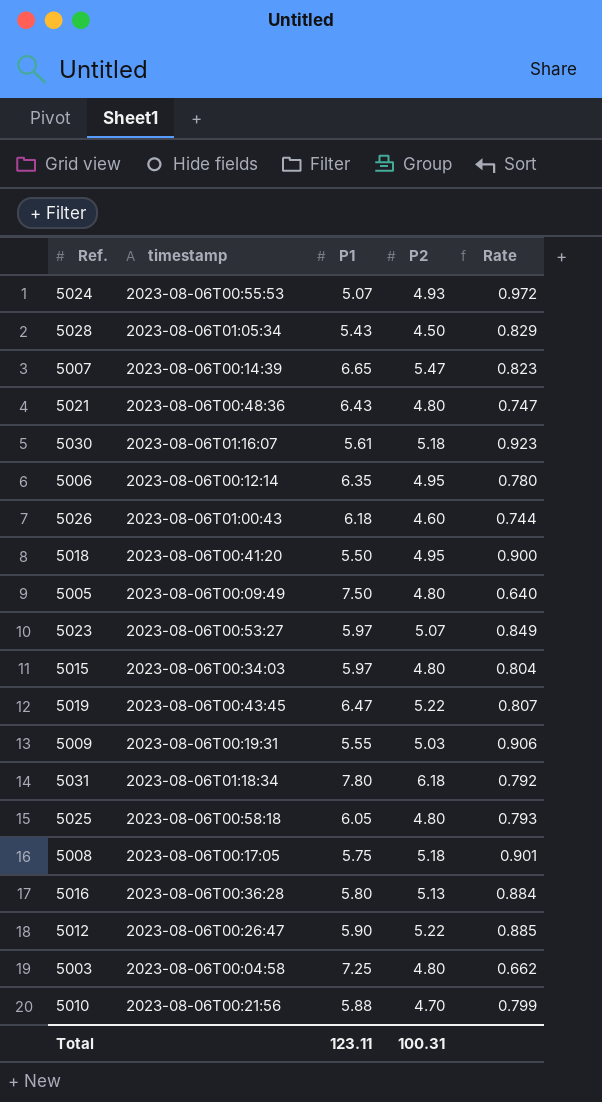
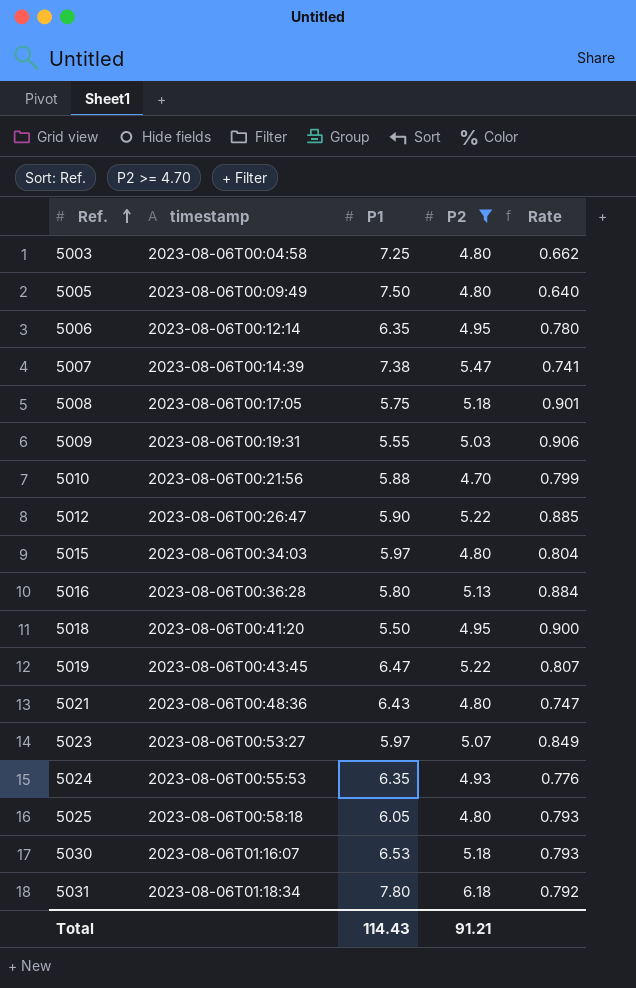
filter: none -> P2 >= 4.70
row order: none -> Ref. ascending
5007 | P1: 6.65 -> 7.38
5007 | Rate: 0.823 -> 0.741
5024 | P1: 5.07 -> 6.35
5024 | Rate: 0.972 -> 0.776
5030 | P1: 5.61 -> 6.53
5030 | Rate: 0.923 -> 0.793
Total | P1: 123.11 -> 114.43
Total | P2: 100.31 -> 91.21

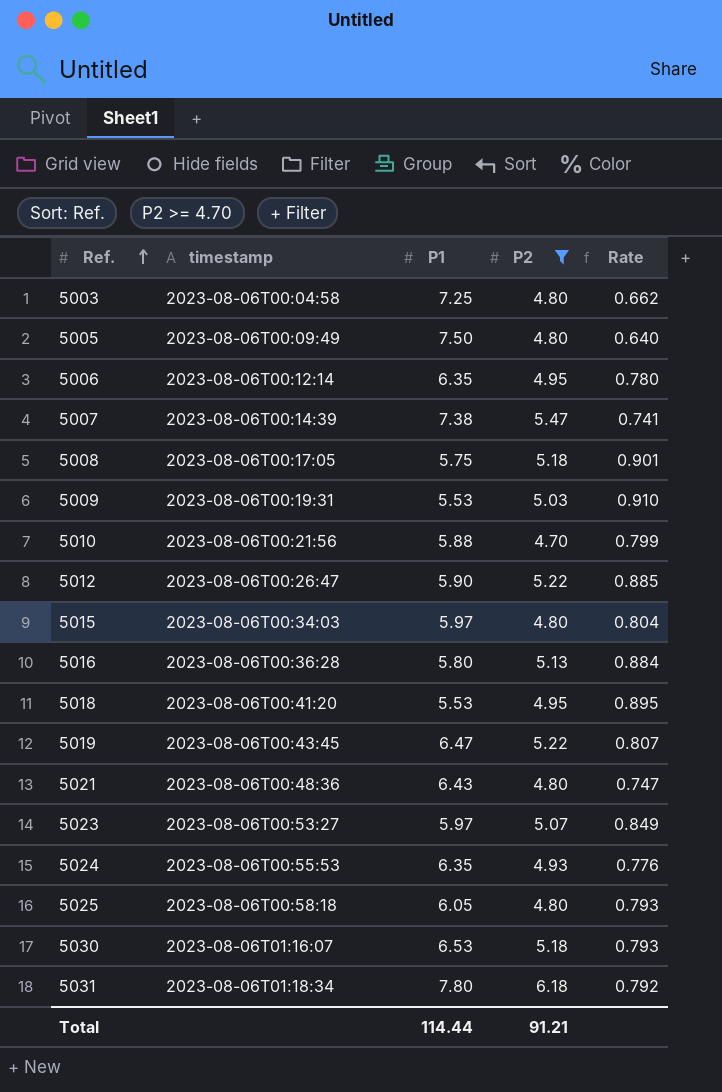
5009 | P1: 5.55 -> 5.53
5009 | Rate: 0.906 -> 0.910
5018 | P1: 5.50 -> 5.53
5018 | Rate: 0.900 -> 0.895
Total | P1: 114.43 -> 114.44

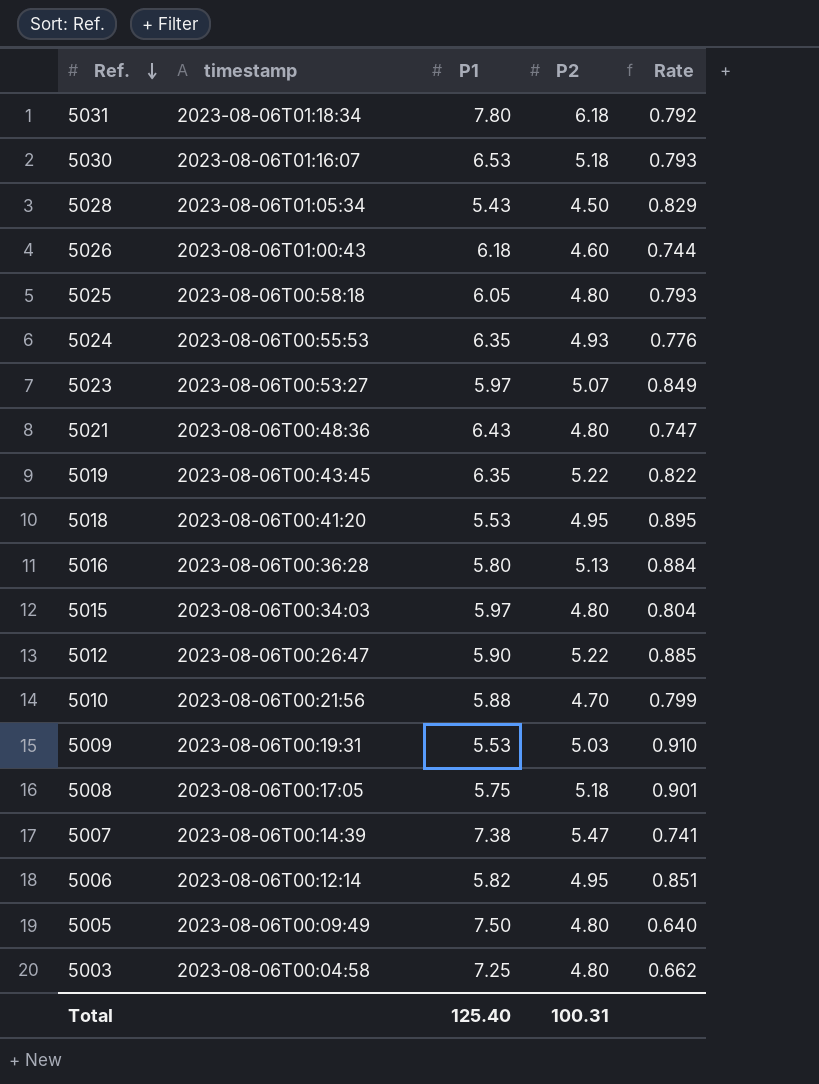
filter: P2 >= 4.70 -> none
row order: Ref. ascending -> Ref. descending
5019 | P1: 6.47 -> 6.35
5019 | Rate: 0.807 -> 0.822
5006 | P1: 6.35 -> 5.82
5006 | Rate: 0.780 -> 0.851
Total | P1: 114.44 -> 125.40
Total | P2: 91.21 -> 100.31

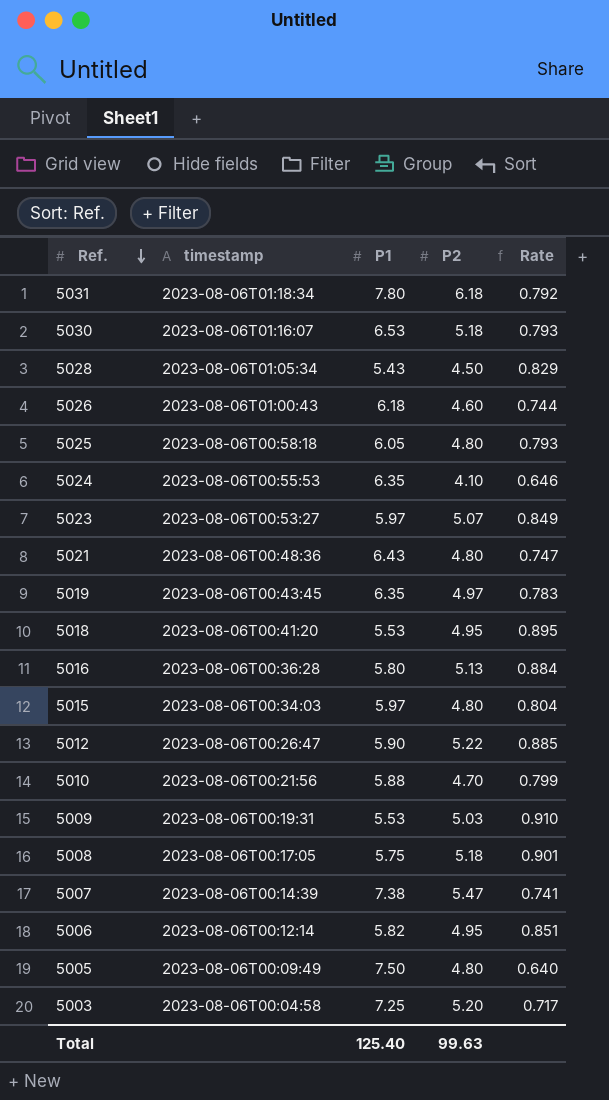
5024 | P2: 4.93 -> 4.10
5024 | Rate: 0.776 -> 0.646
5019 | P2: 5.22 -> 4.97
5019 | Rate: 0.822 -> 0.783
5003 | P2: 4.80 -> 5.20
5003 | Rate: 0.662 -> 0.717
Total | P2: 100.31 -> 99.63

